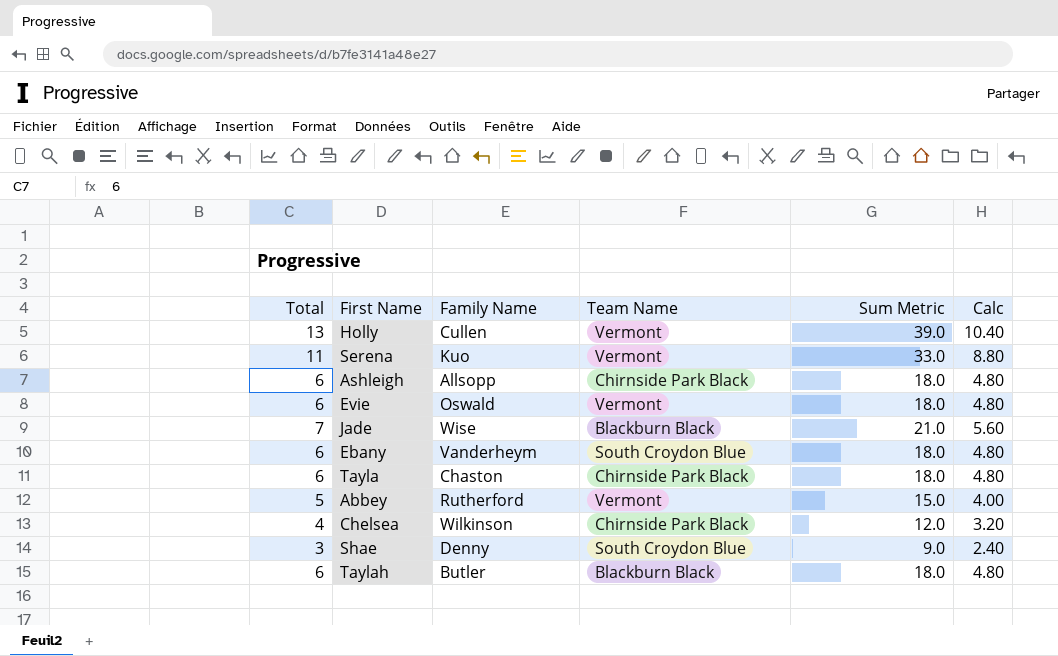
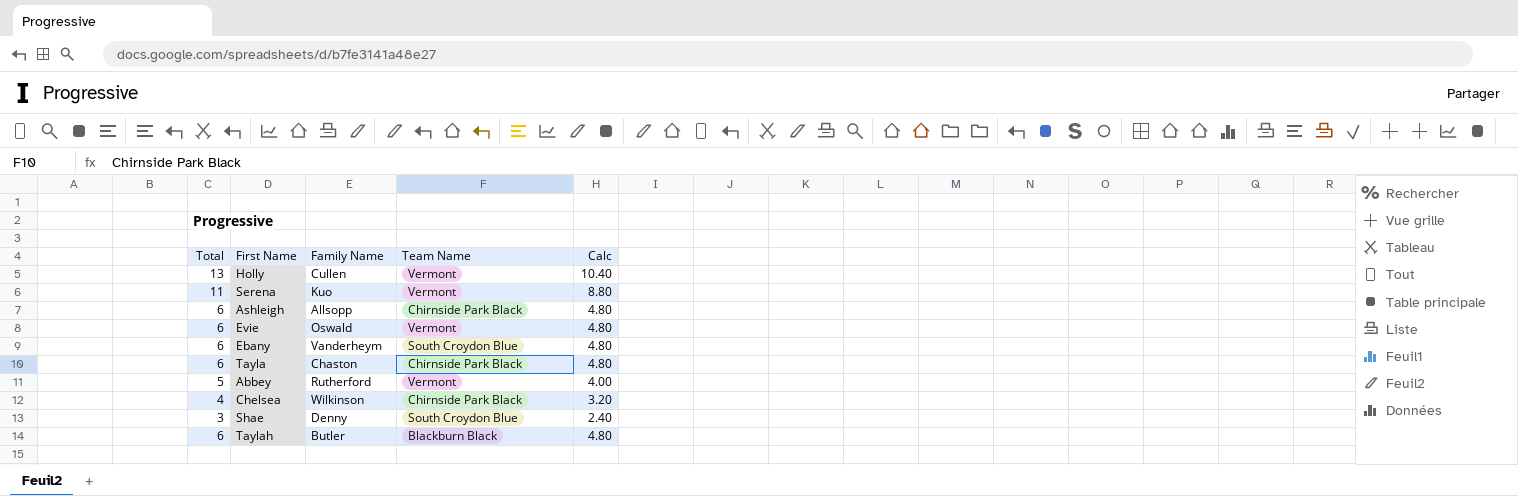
column Sum Metric | formula: [Total] * 3 -> none
row Jade: 7 | Wise | Blackburn Black | 21.0 | 5.60 -> none

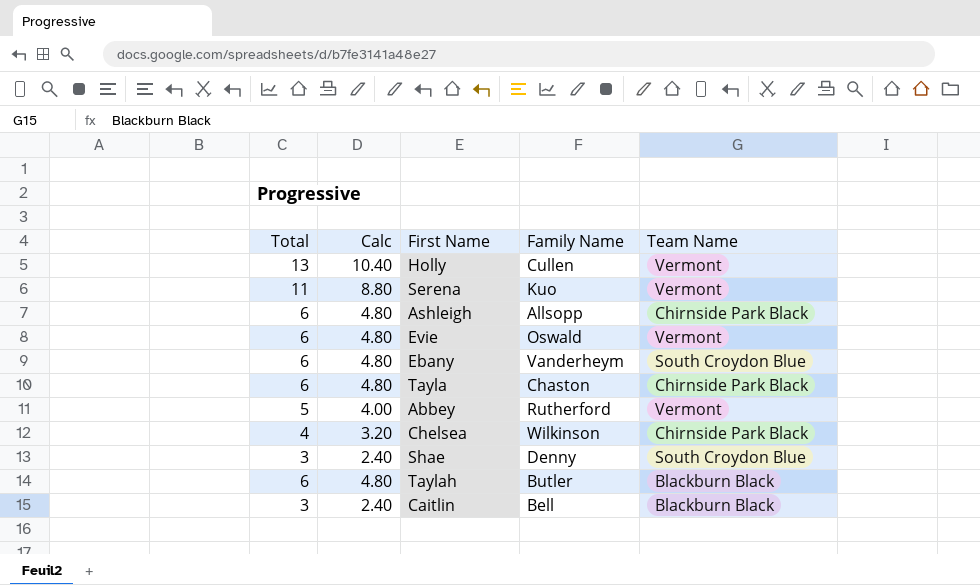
column Calc | position: 5 -> 2
row Caitlin: none -> 3 | 2.40 | Bell | Blackburn Black

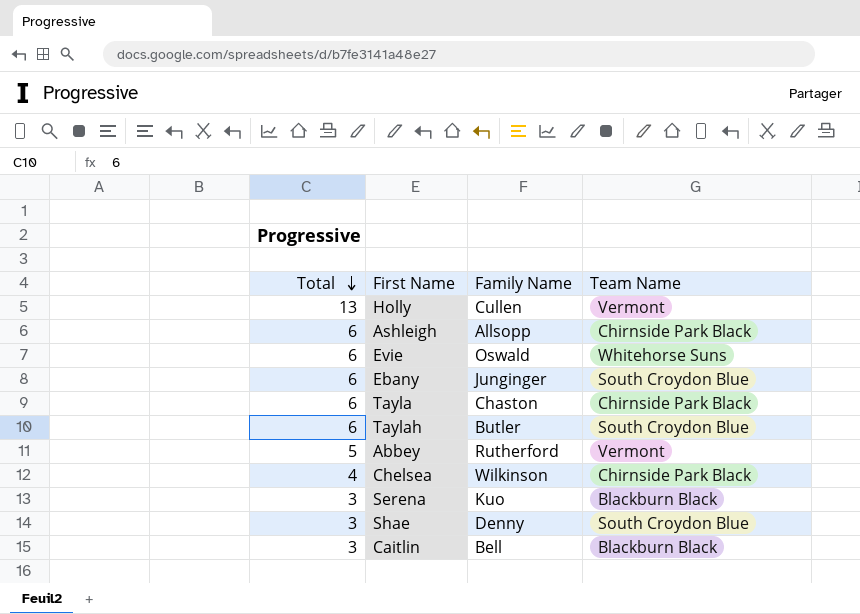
row order: none -> Total descending
column Calc | formula: [Total] * 0.8 -> none
Evie | Team Name: Vermont -> Whitehorse Suns
Ebany | Family Name: Vanderheym -> Junginger
Taylah | Team Name: Blackburn Black -> South Croydon Blue
Serena | Total: 11 -> 3
Serena | Team Name: Vermont -> Blackburn Black

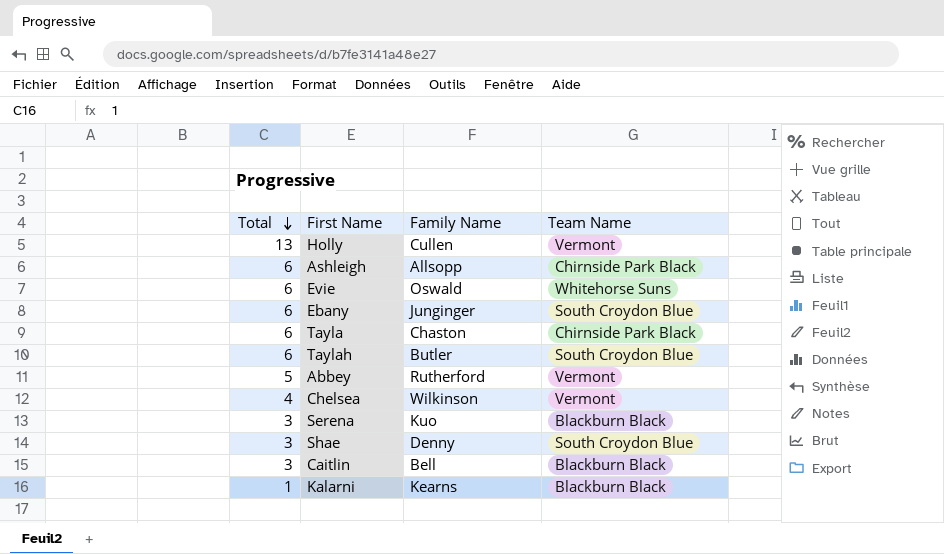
Chelsea | Team Name: Chirnside Park Black -> Vermont
row Kalarni: none -> 1 | Kearns | Blackburn Black

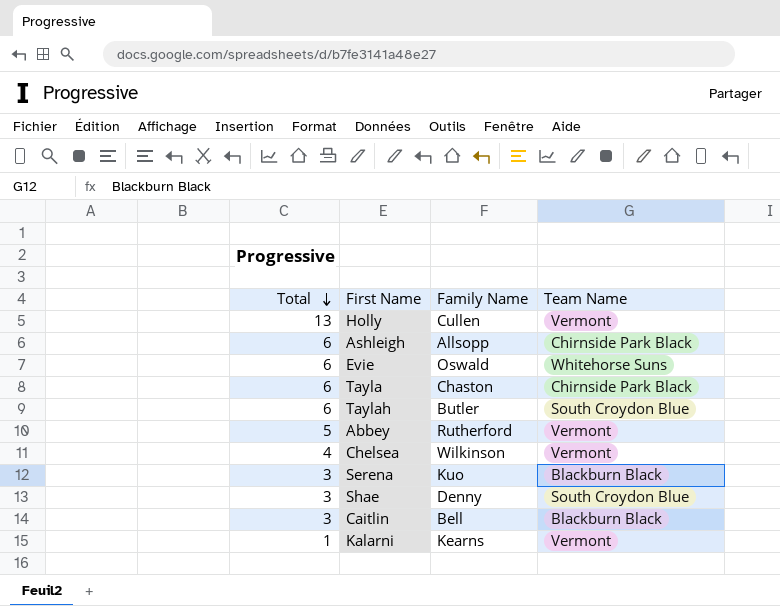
row Ebany: 6 | Junginger | South Croydon Blue -> none
Kalarni | Team Name: Blackburn Black -> Vermont

